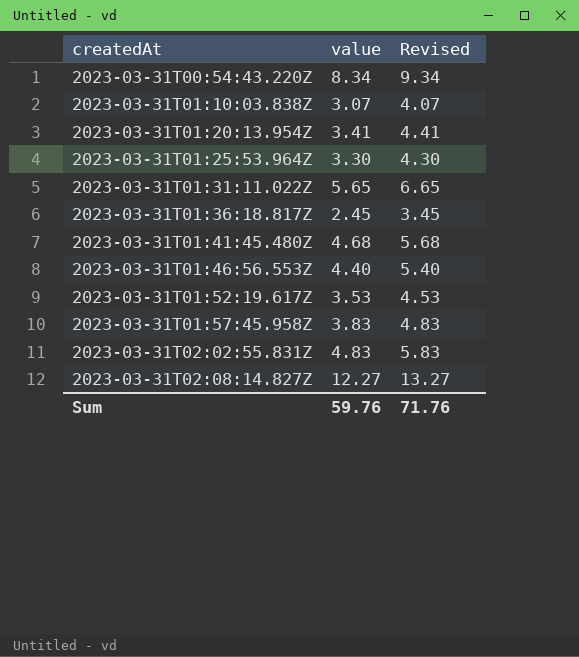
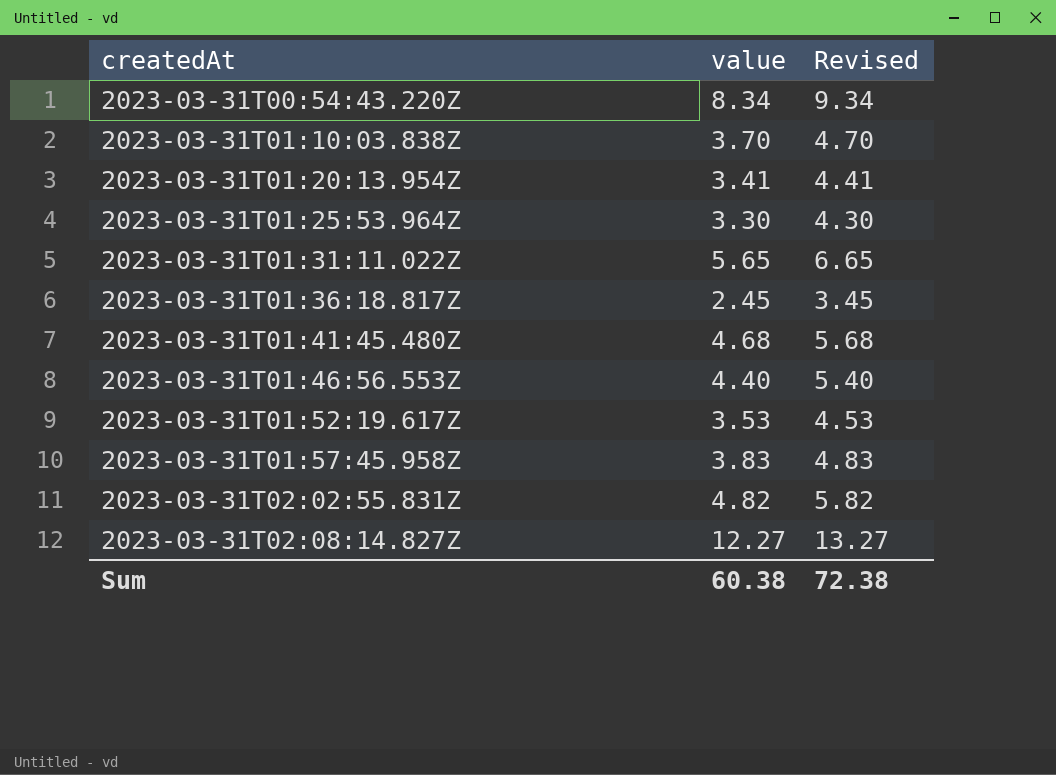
2023-03-31T01:10:03.838Z | value: 3.07 -> 3.70
2023-03-31T01:10:03.838Z | Revised: 4.07 -> 4.70
2023-03-31T02:02:55.831Z | value: 4.83 -> 4.82
2023-03-31T02:02:55.831Z | Revised: 5.83 -> 5.82
Sum | value: 59.76 -> 60.38
Sum | Revised: 71.76 -> 72.38

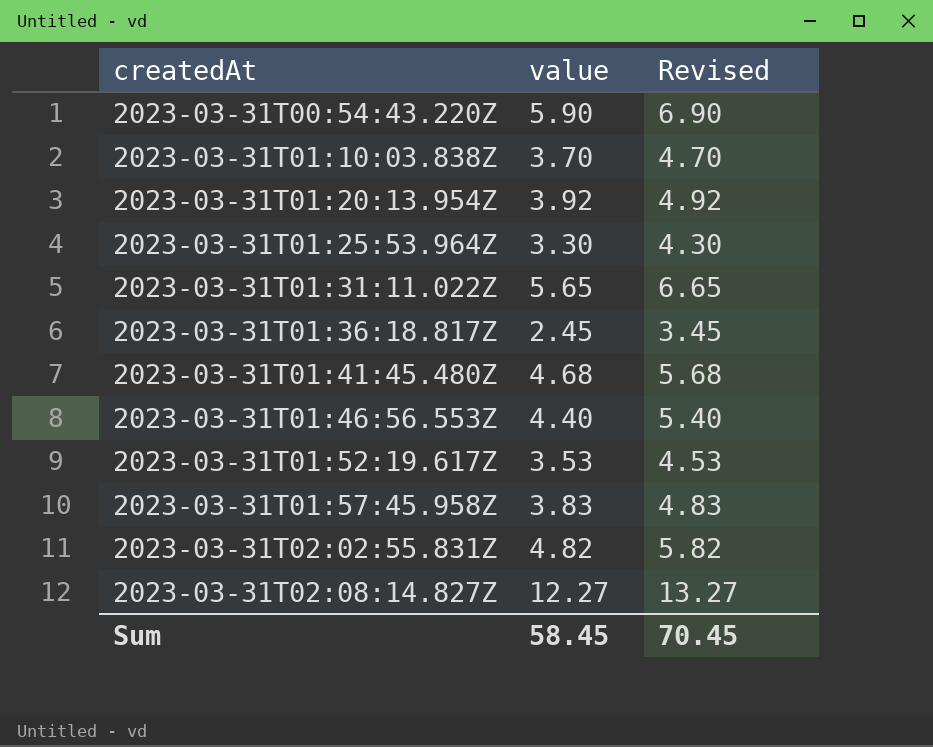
2023-03-31T00:54:43.220Z | value: 8.34 -> 5.90
2023-03-31T00:54:43.220Z | Revised: 9.34 -> 6.90
2023-03-31T01:20:13.954Z | value: 3.41 -> 3.92
2023-03-31T01:20:13.954Z | Revised: 4.41 -> 4.92
Sum | value: 60.38 -> 58.45
Sum | Revised: 72.38 -> 70.45

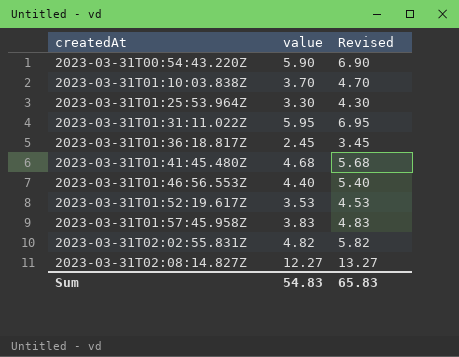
row 2023-03-31T01:20:13.954Z: 3.92 | 4.92 -> none
2023-03-31T01:31:11.022Z | value: 5.65 -> 5.95
2023-03-31T01:31:11.022Z | Revised: 6.65 -> 6.95
Sum | value: 58.45 -> 54.83
Sum | Revised: 70.45 -> 65.83

